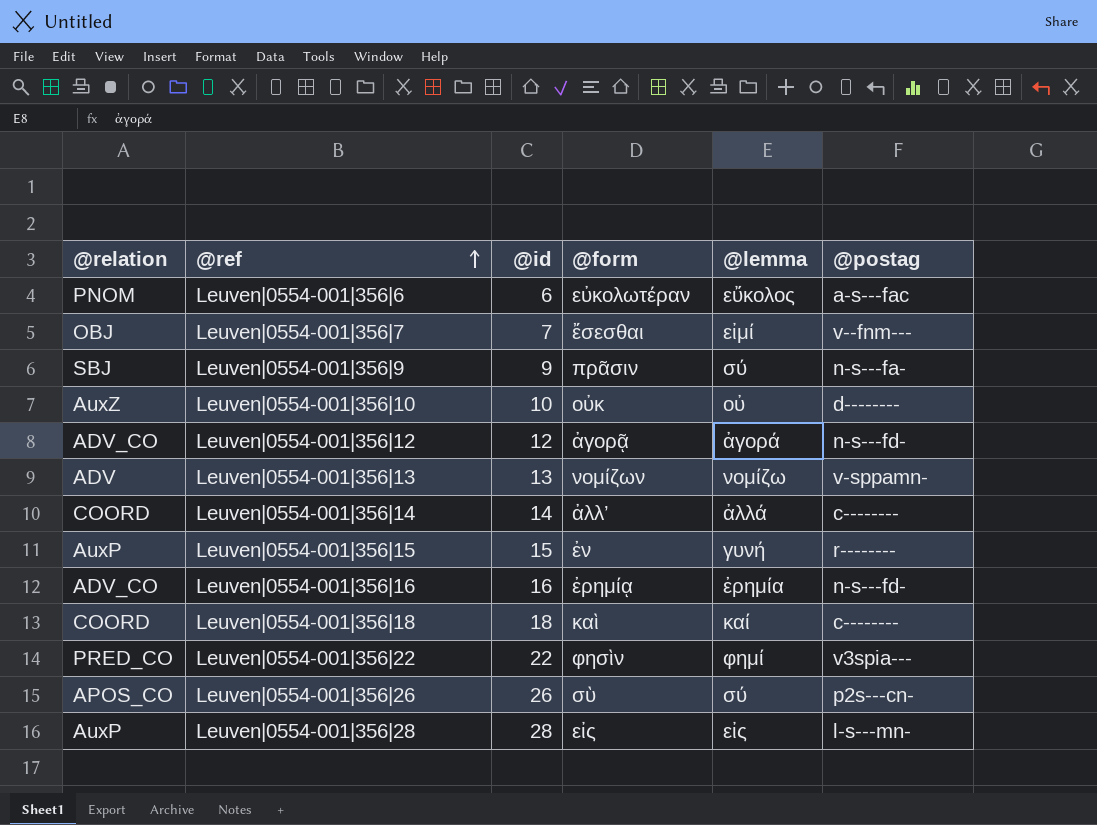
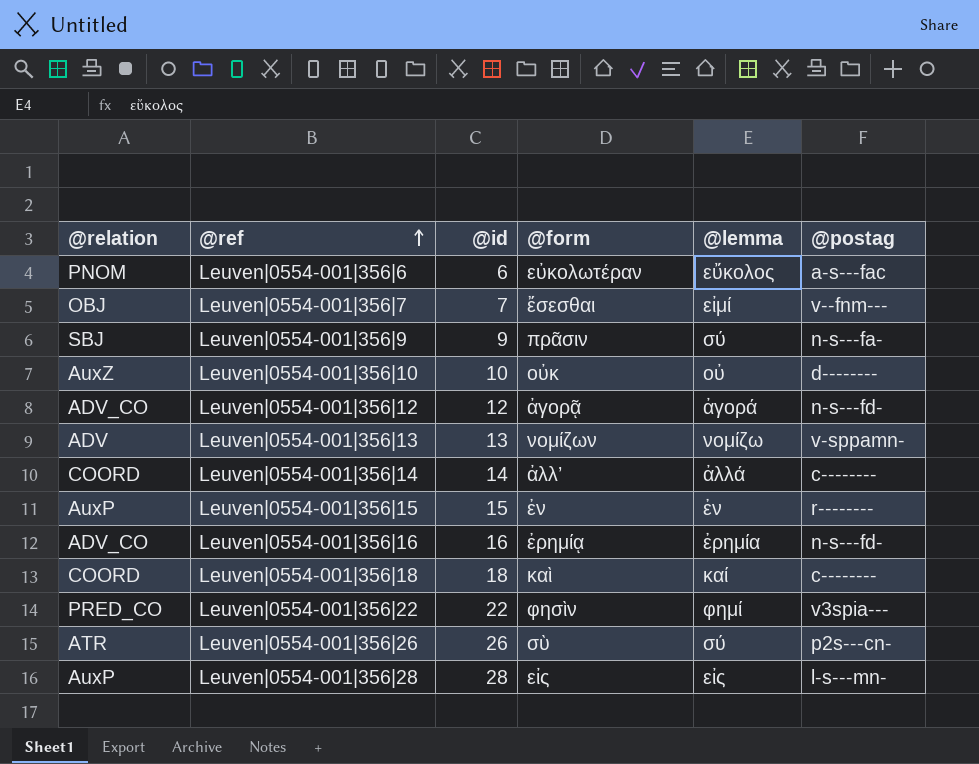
Leuven|0554-001|356|15 | @lemma: γυνή -> ἐν
Leuven|0554-001|356|26 | @relation: APOS_CO -> ATR

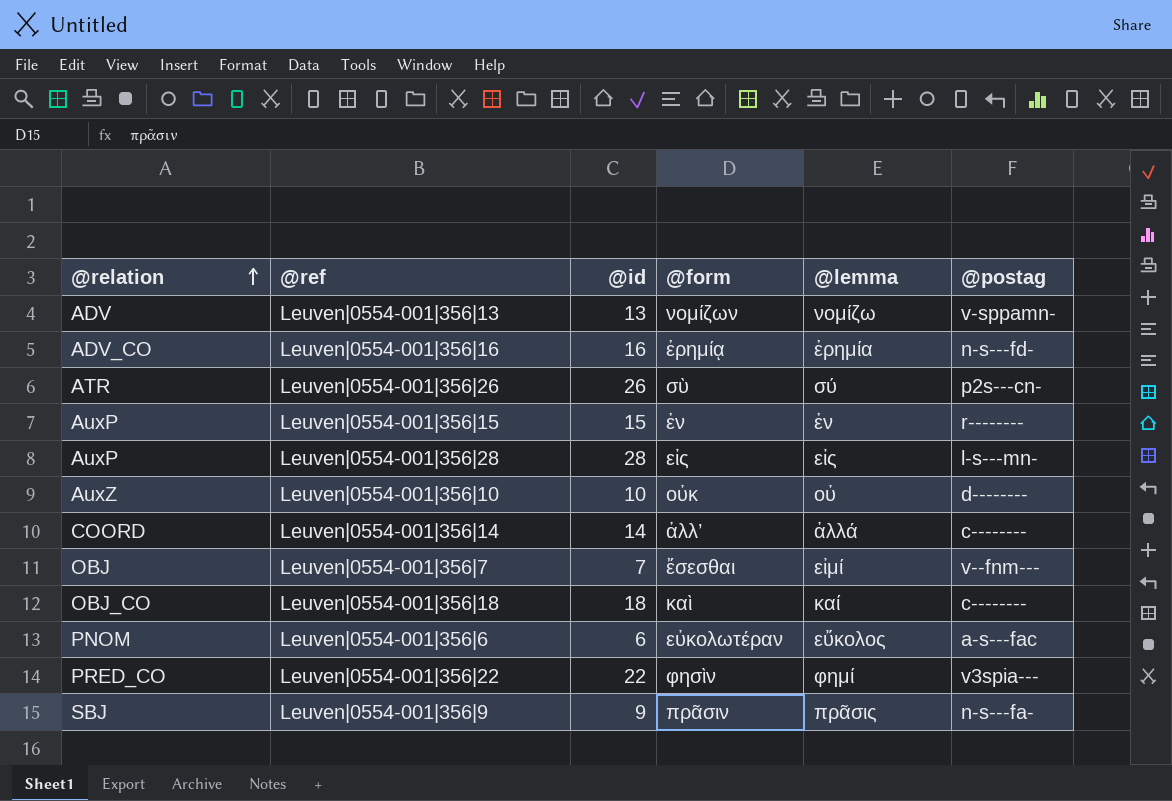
row order: @ref ascending -> @relation ascending
row Leuven|0554-001|356|12: ADV_CO | 12 | ἀγορᾷ | ἀγορά | n-s---fd- -> none
Leuven|0554-001|356|18 | @relation: COORD -> OBJ_CO
Leuven|0554-001|356|9 | @lemma: σύ -> πρᾶσις

